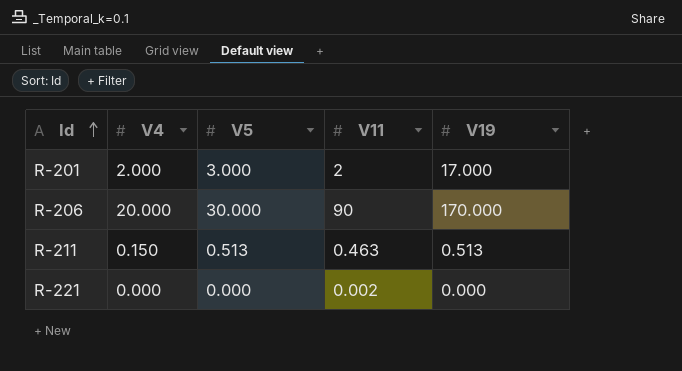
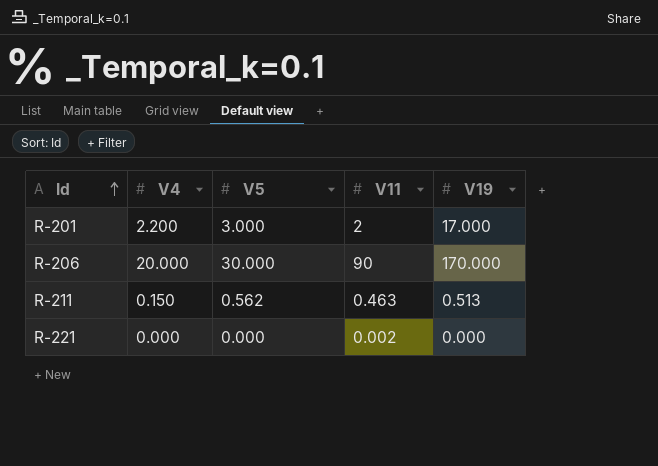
R-201 | V4: 2.000 -> 2.200
R-211 | V5: 0.513 -> 0.562

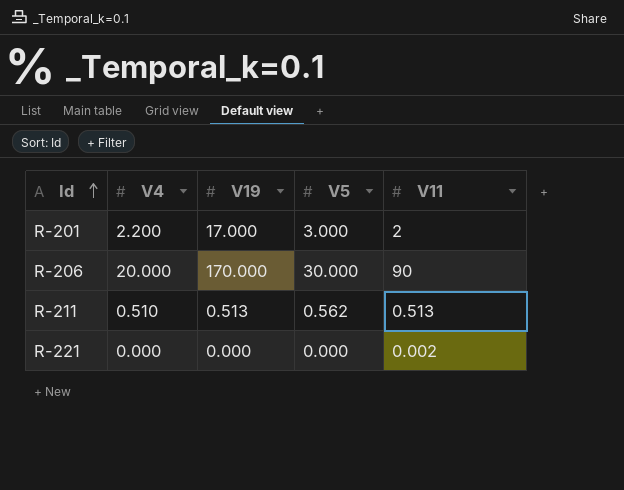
column V19 | position: 5 -> 3
R-211 | V4: 0.150 -> 0.510
R-211 | V11: 0.463 -> 0.513

